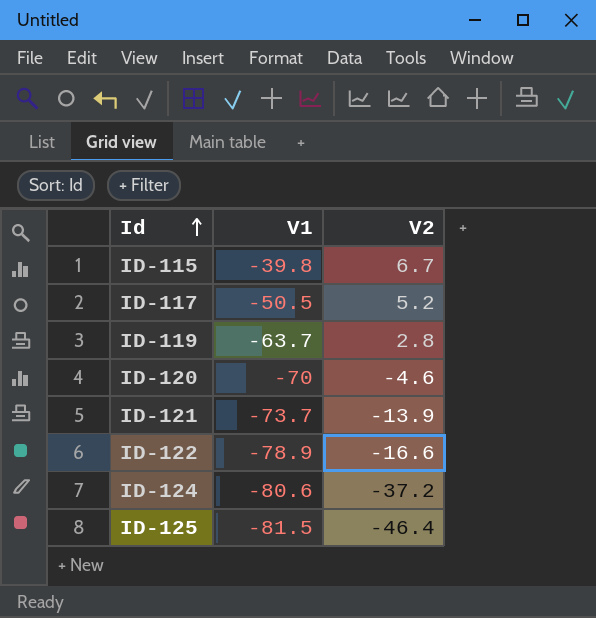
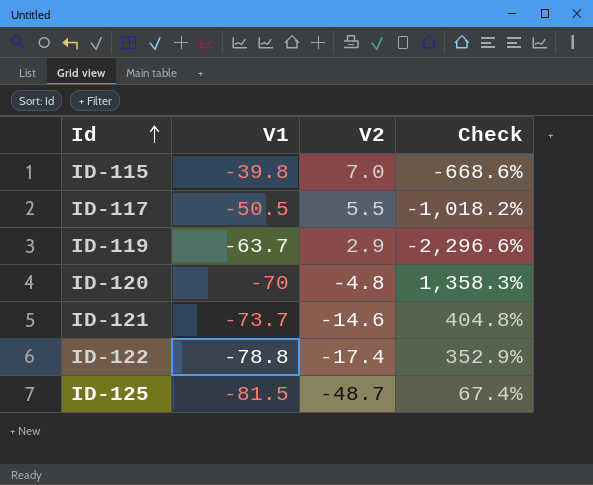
column Check | formula: none -> ([V1] - [V2]) / [V2]
row ID-124: -80.6 | -37.2 -> none
ID-115 | V2: 6.7 -> 7.0
ID-117 | V2: 5.2 -> 5.5
ID-119 | V2: 2.8 -> 2.9
ID-120 | V2: -4.6 -> -4.8
ID-121 | V2: -13.9 -> -14.6
ID-122 | V1: -78.9 -> -78.8
ID-122 | V2: -16.6 -> -17.4
ID-125 | V2: -46.4 -> -48.7

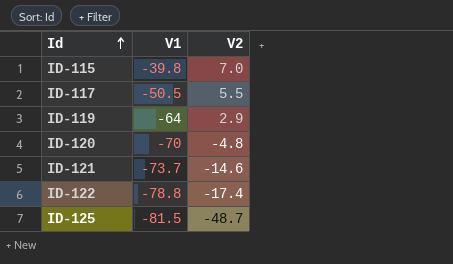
column Check | formula: ([V1] - [V2]) / [V2] -> none
ID-119 | V1: -63.7 -> -64

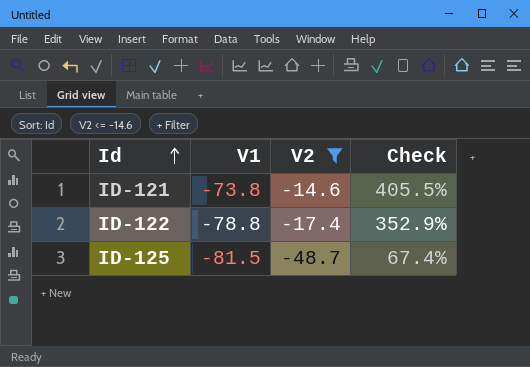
filter: none -> V2 <= -14.6
column Check | formula: none -> ([V1] - [V2]) / [V2]
ID-121 | V1: -73.7 -> -73.8

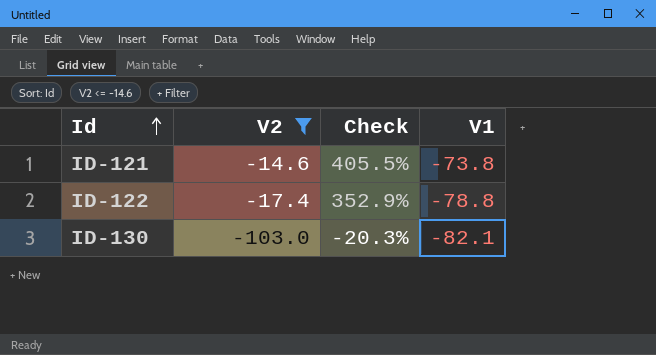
column V1 | position: 2 -> 4
row ID-125: -81.5 | -48.7 | 67.4% -> none
row ID-130: none -> -103.0 | -20.3% | -82.1

